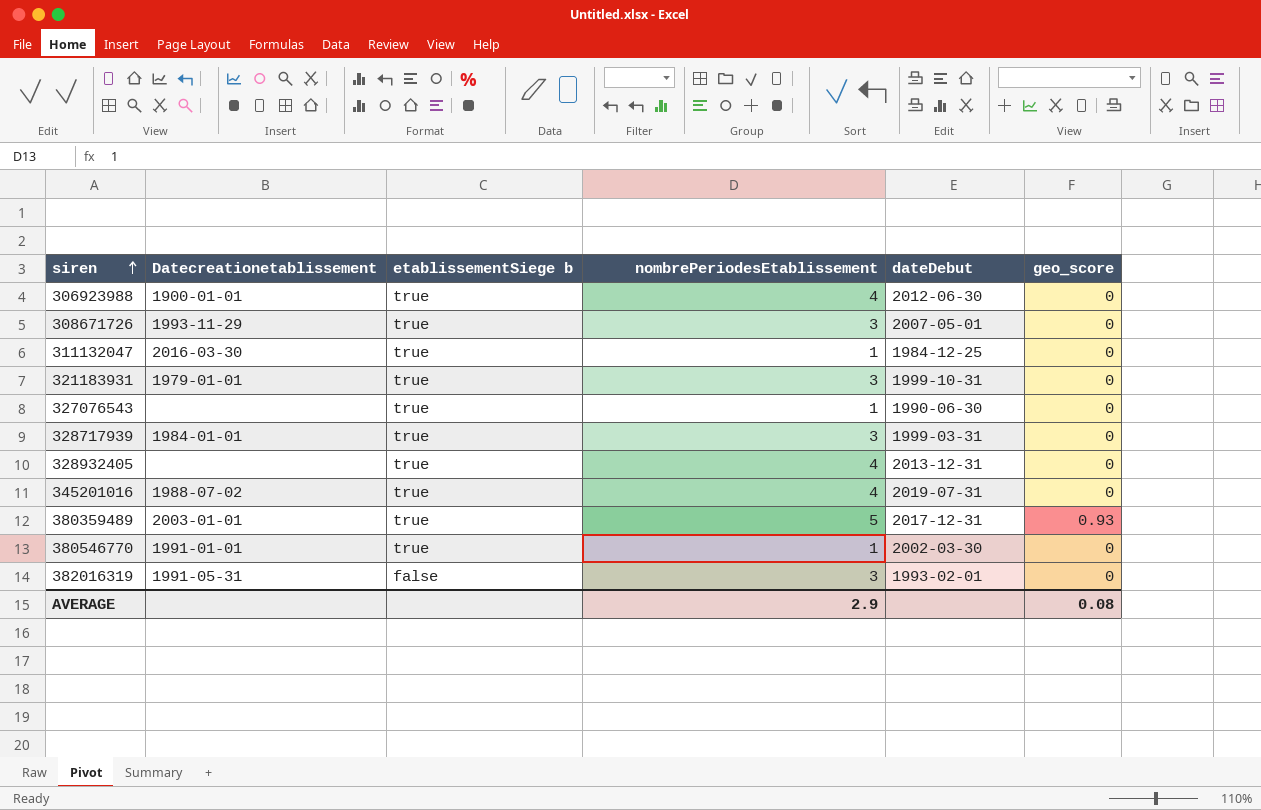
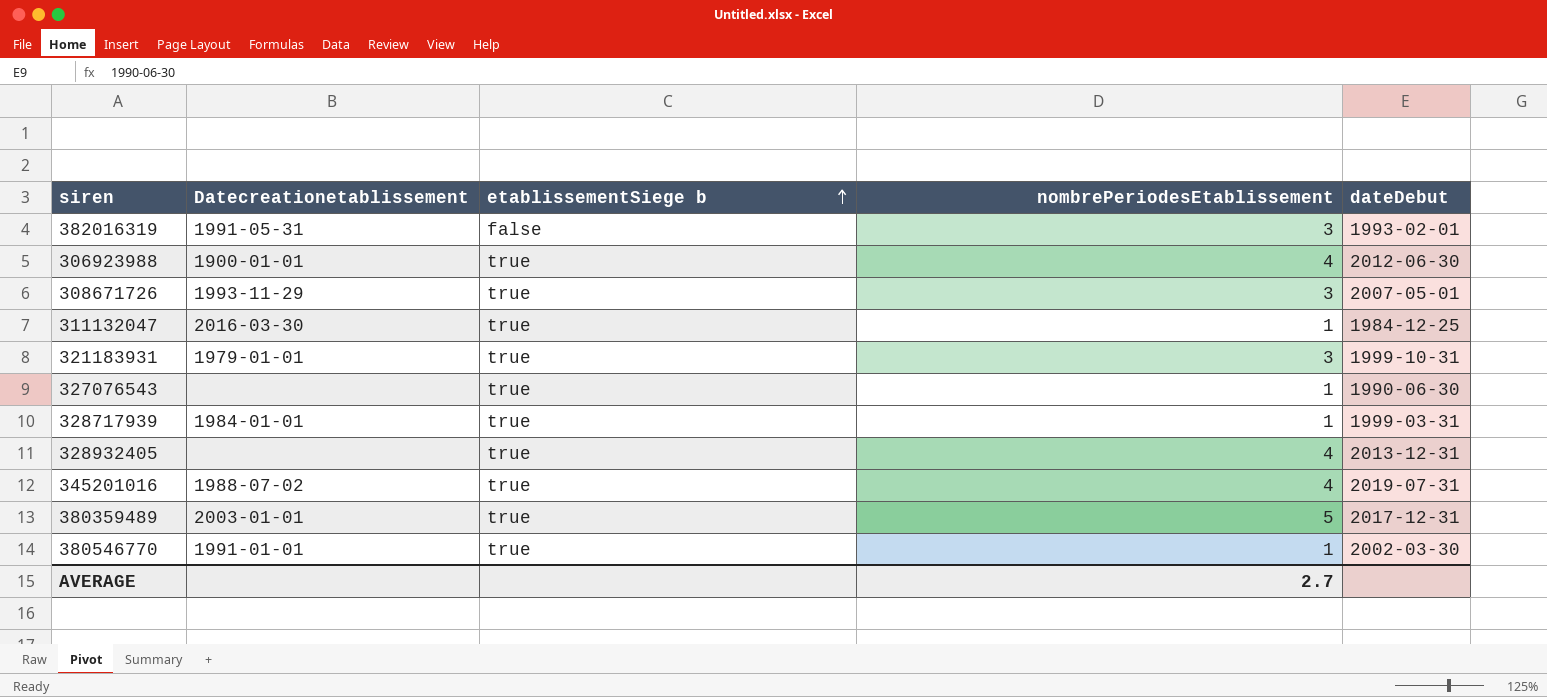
row order: siren ascending -> etablissementSiege b ascending
column geo_score | position: 6 -> none
328717939 | nombrePeriodesEtablissement: 3 -> 1
AVERAGE | nombrePeriodesEtablissement: 2.9 -> 2.7

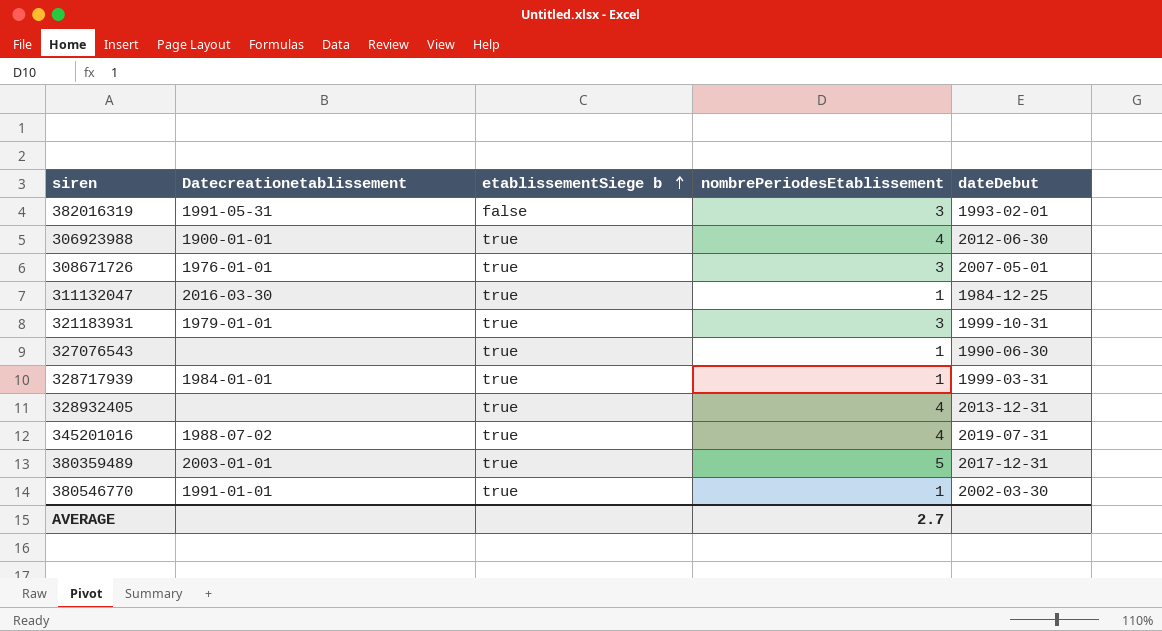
308671726 | Datecreationetablissement: 1993-11-29 -> 1976-01-01

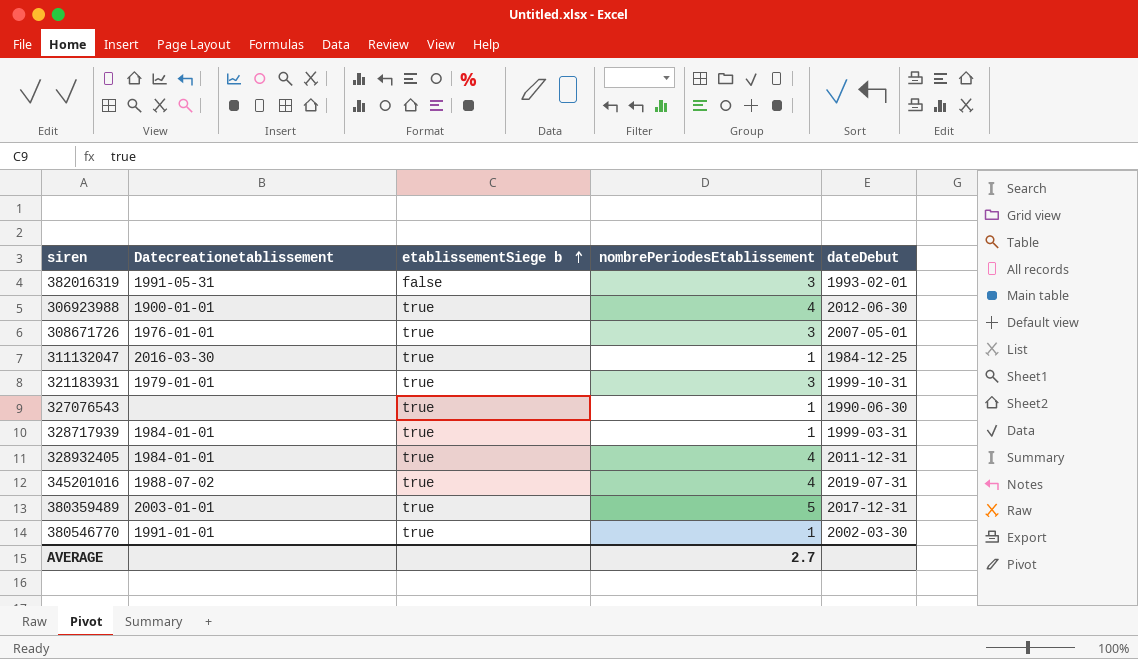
328932405 | Datecreationetablissement: none -> 1984-01-01
328932405 | dateDebut: 2013-12-31 -> 2011-12-31

